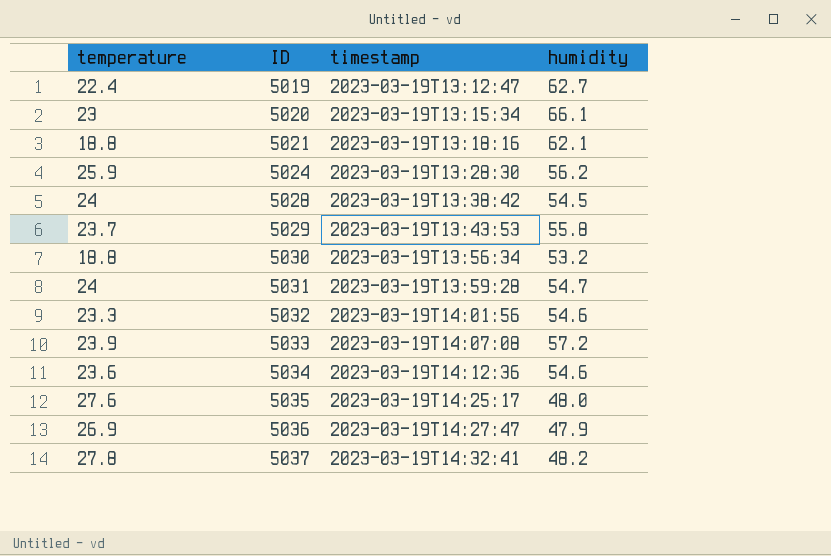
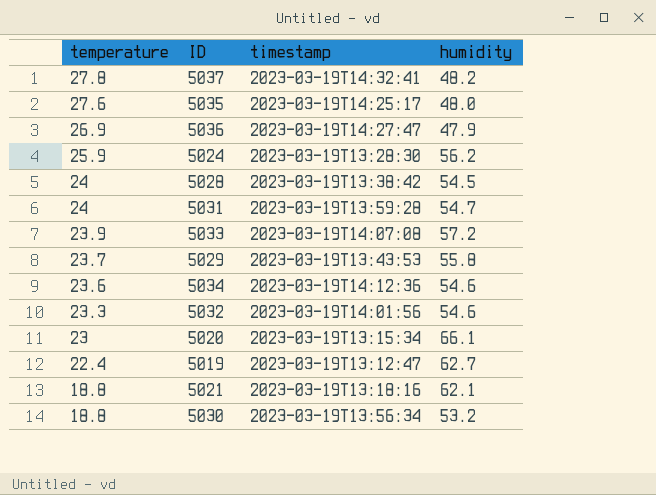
row order: ID ascending -> temperature descending

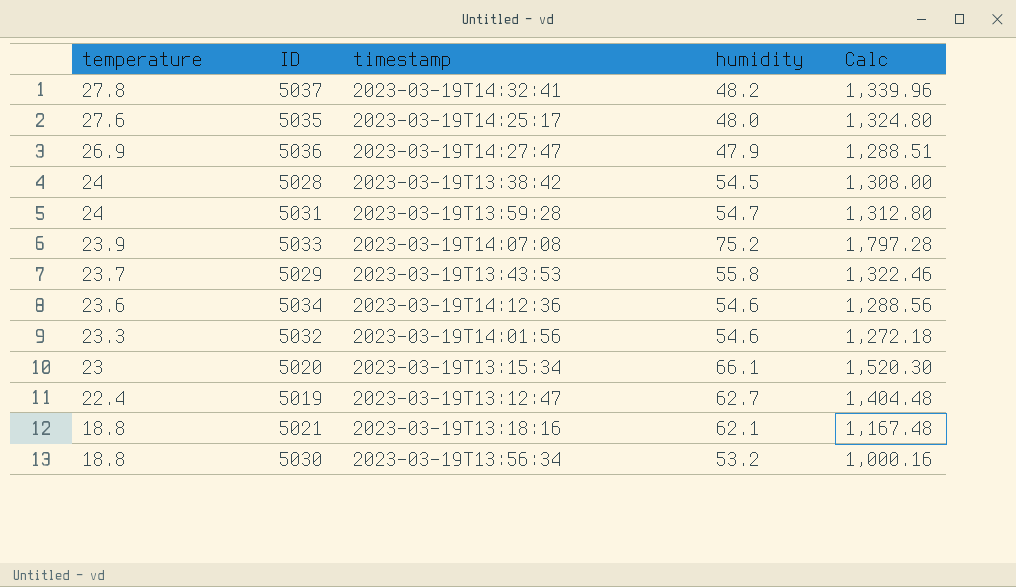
column Calc | formula: none -> [temperature] * [humidity]
row 5024: 25.9 | 2023-03-19T13:28:30 | 56.2 -> none
5033 | humidity: 57.2 -> 75.2

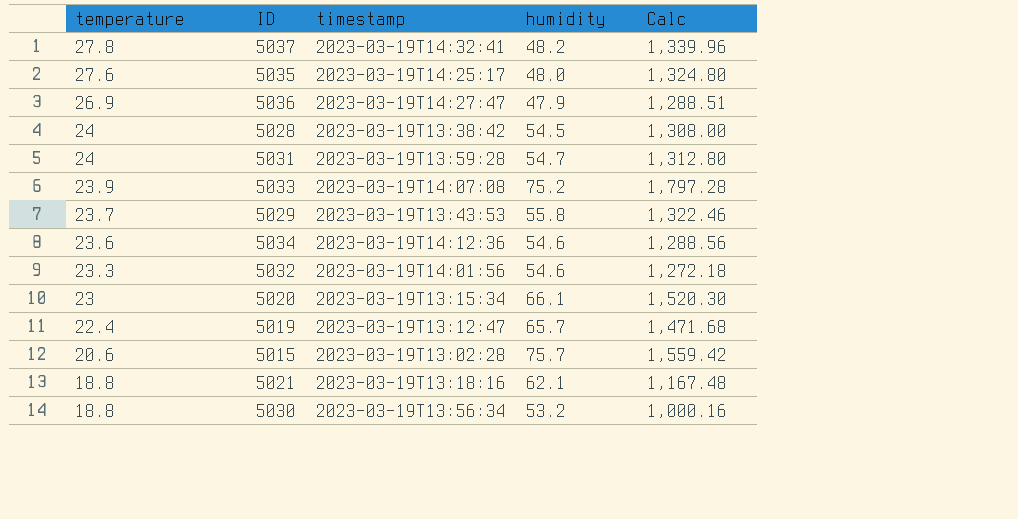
5019 | humidity: 62.7 -> 65.7
5019 | Calc: 1,404.48 -> 1,471.68
row 5015: none -> 20.6 | 2023-03-19T13:02:28 | 75.7 | 1,559.42

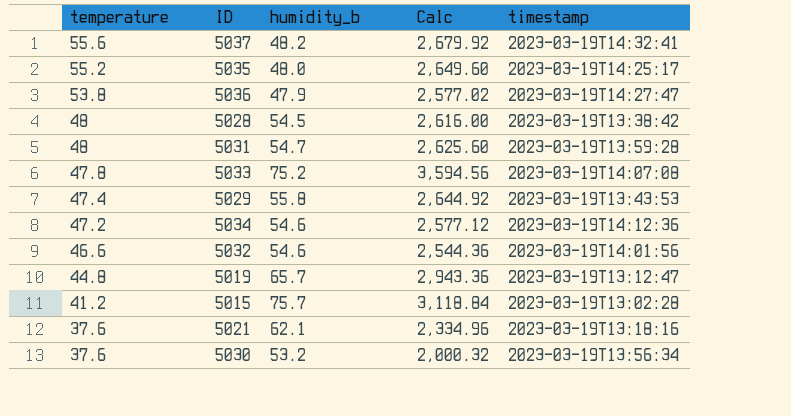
column name: humidity -> humidity_b
column timestamp | position: 3 -> 5
row 5020: 23 | 2023-03-19T13:15:34 | 66.1 | 1,520.30 -> none
5037 | temperature: 27.8 -> 55.6
5037 | Calc: 1,339.96 -> 2,679.92
5035 | temperature: 27.6 -> 55.2
5035 | Calc: 1,324.80 -> 2,649.60
5036 | temperature: 26.9 -> 53.8
5036 | Calc: 1,288.51 -> 2,577.02
5028 | temperature: 24 -> 48
5028 | Calc: 1,308.00 -> 2,616.00
5031 | temperature: 24 -> 48
5031 | Calc: 1,312.80 -> 2,625.60
5033 | temperature: 23.9 -> 47.8
5033 | Calc: 1,797.28 -> 3,594.56
5029 | temperature: 23.7 -> 47.4
5029 | Calc: 1,322.46 -> 2,644.92
5034 | temperature: 23.6 -> 47.2
5034 | Calc: 1,288.56 -> 2,577.12
5032 | temperature: 23.3 -> 46.6
5032 | Calc: 1,272.18 -> 2,544.36
5019 | temperature: 22.4 -> 44.8
5019 | Calc: 1,471.68 -> 2,943.36
5015 | temperature: 20.6 -> 41.2
5015 | Calc: 1,559.42 -> 3,118.84
5021 | temperature: 18.8 -> 37.6
5021 | Calc: 1,167.48 -> 2,334.96
5030 | temperature: 18.8 -> 37.6
5030 | Calc: 1,000.16 -> 2,000.32

